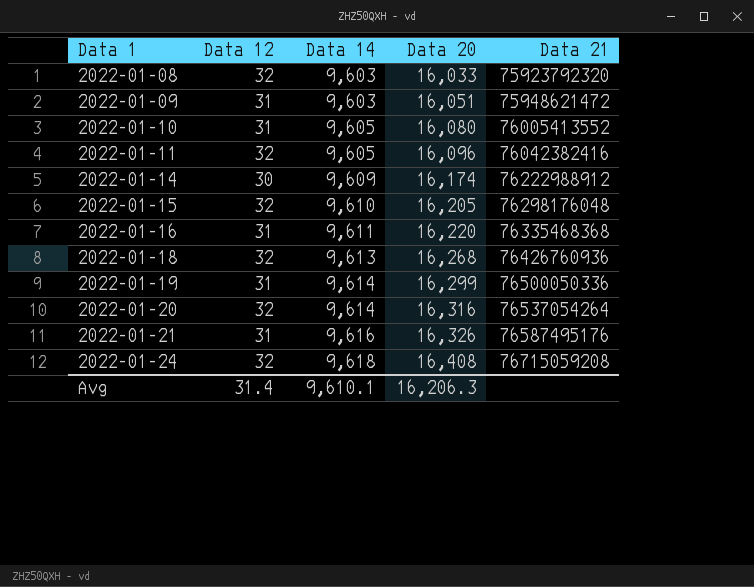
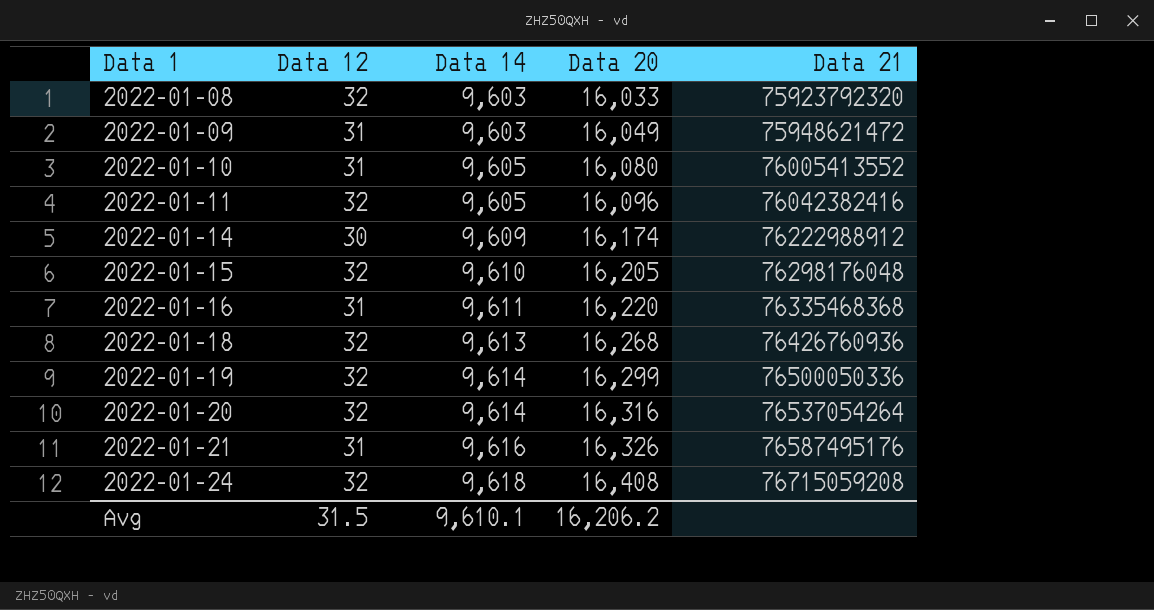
2022-01-09 | Data 20: 16,051 -> 16,049
2022-01-19 | Data 12: 31 -> 32
Avg | Data 12: 31.4 -> 31.5
Avg | Data 20: 16,206.3 -> 16,206.2

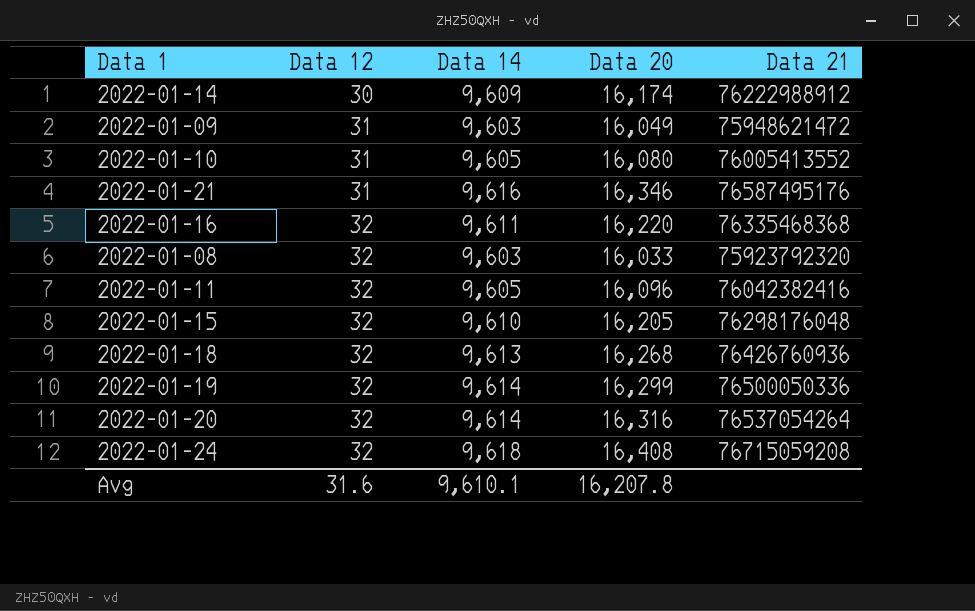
row order: Data 1 ascending -> Data 12 ascending
2022-01-21 | Data 20: 16,326 -> 16,346
2022-01-16 | Data 12: 31 -> 32
Avg | Data 12: 31.5 -> 31.6
Avg | Data 20: 16,206.2 -> 16,207.8

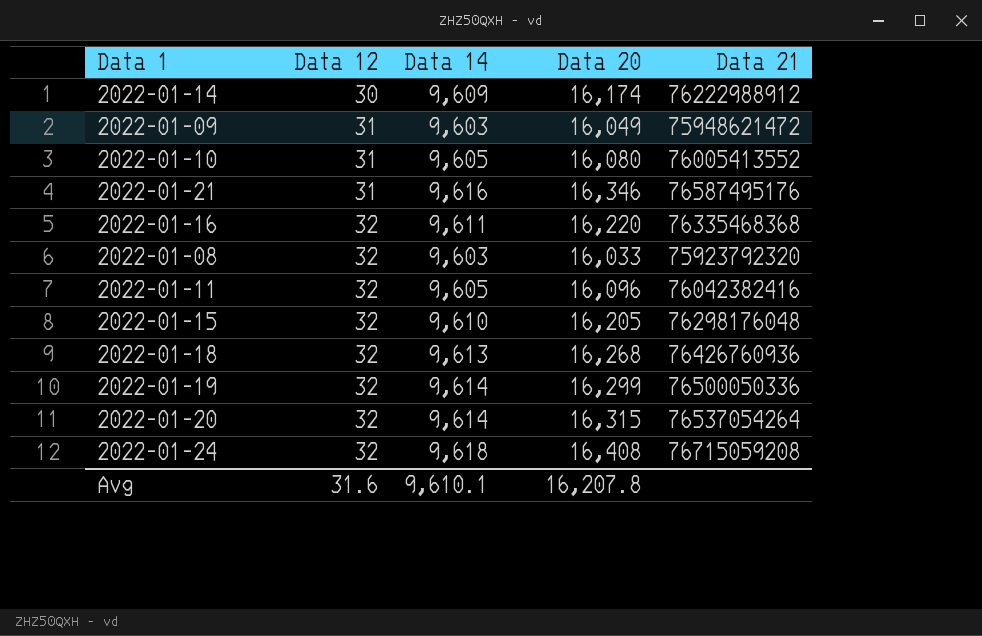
2022-01-20 | Data 20: 16,316 -> 16,315

